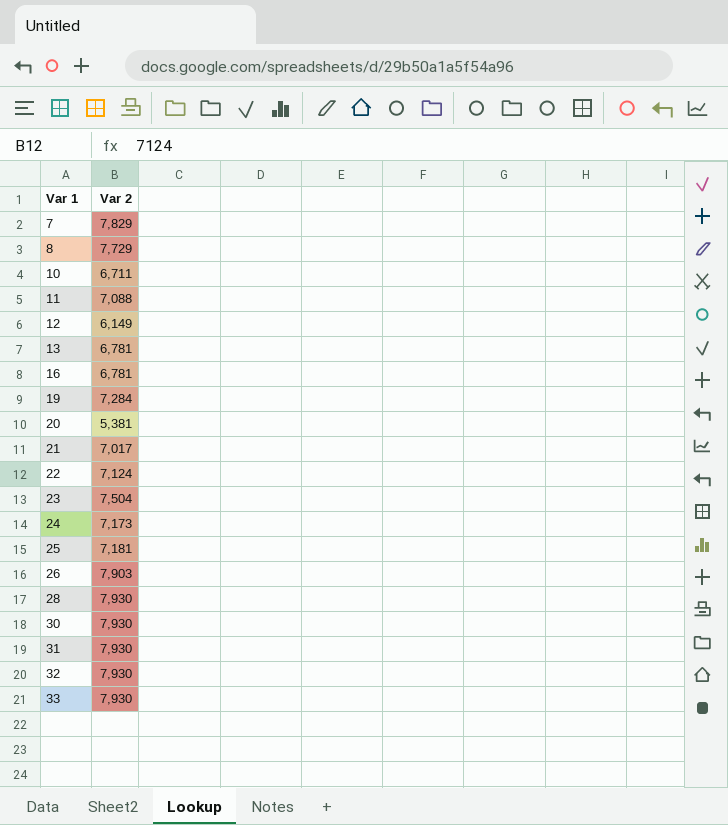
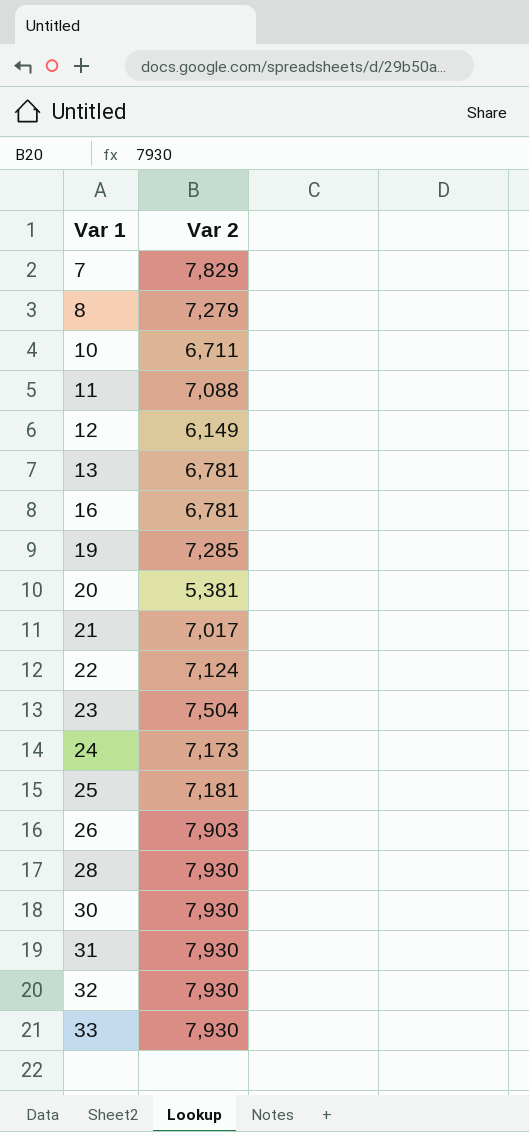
8 | Var 2: 7,729 -> 7,279
19 | Var 2: 7,284 -> 7,285

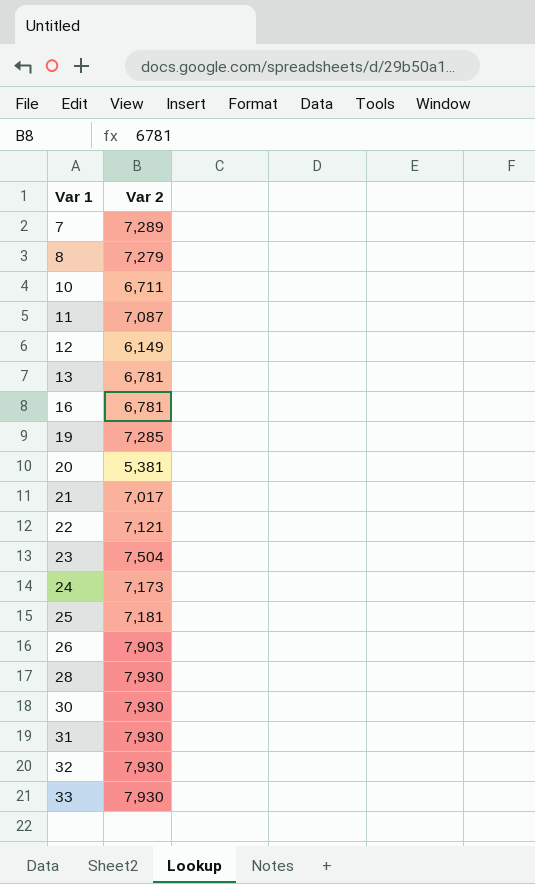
7 | Var 2: 7,829 -> 7,289
11 | Var 2: 7,088 -> 7,087
22 | Var 2: 7,124 -> 7,121

